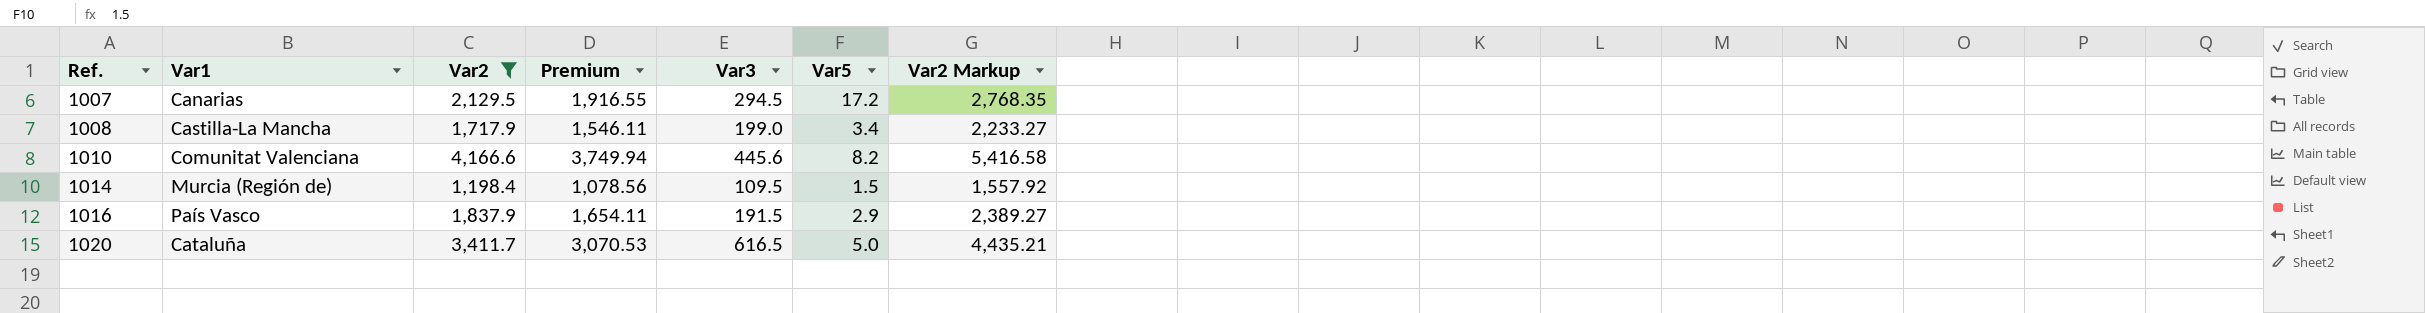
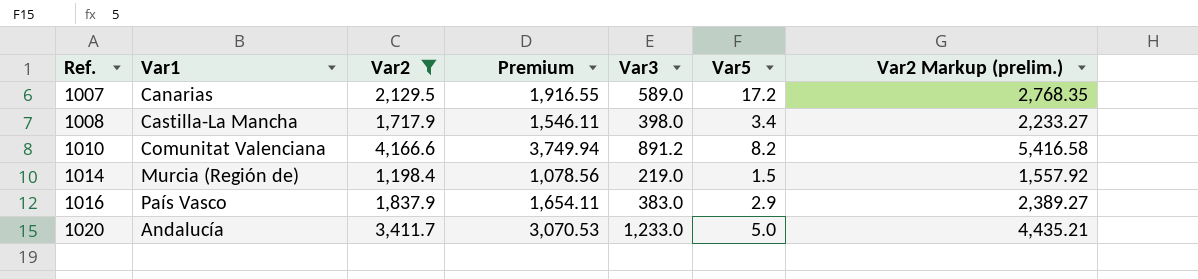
column name: Var2 Markup -> Var2 Markup (prelim.)
1007 | Var3: 294.5 -> 589.0
1008 | Var3: 199.0 -> 398.0
1010 | Var3: 445.6 -> 891.2
1014 | Var3: 109.5 -> 219.0
1016 | Var3: 191.5 -> 383.0
1020 | Var1: Cataluña -> Andalucía
1020 | Var3: 616.5 -> 1,233.0

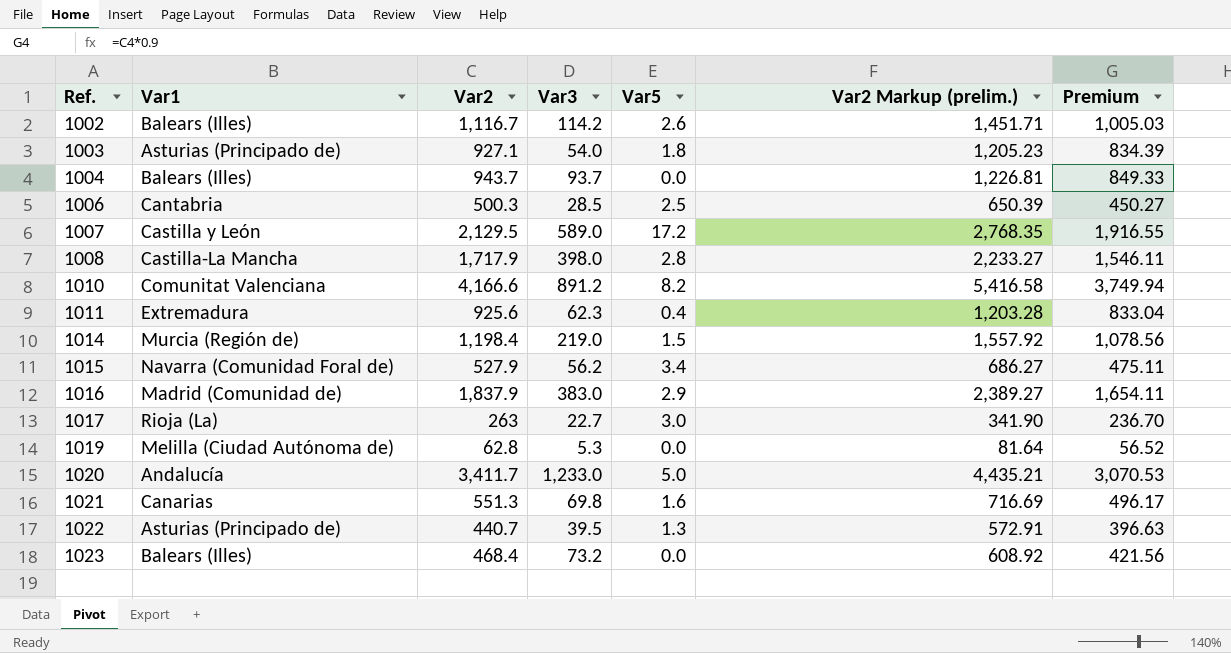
filter: Var2 >= 1,198.4 -> none
column Premium | position: 4 -> 7
1007 | Var1: Canarias -> Castilla y León
1008 | Var5: 3.4 -> 2.8
1016 | Var1: País Vasco -> Madrid (Comunidad de)

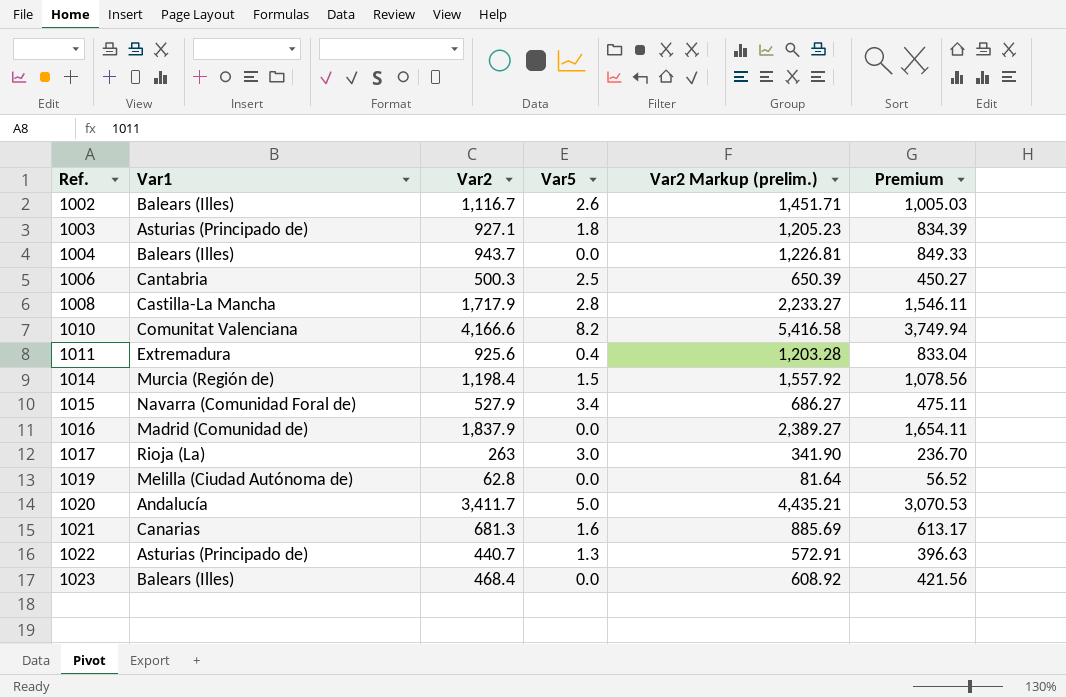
column Var3 | position: 4 -> none
row 1007: Castilla y León | 2,129.5 | 589.0 | 17.2 | 2,768.35 | 1,916.55 -> none
1016 | Var5: 2.9 -> 0.0
1021 | Var2: 551.3 -> 681.3
1021 | Var2 Markup (prelim.): 716.69 -> 885.69
1021 | Premium: 496.17 -> 613.17

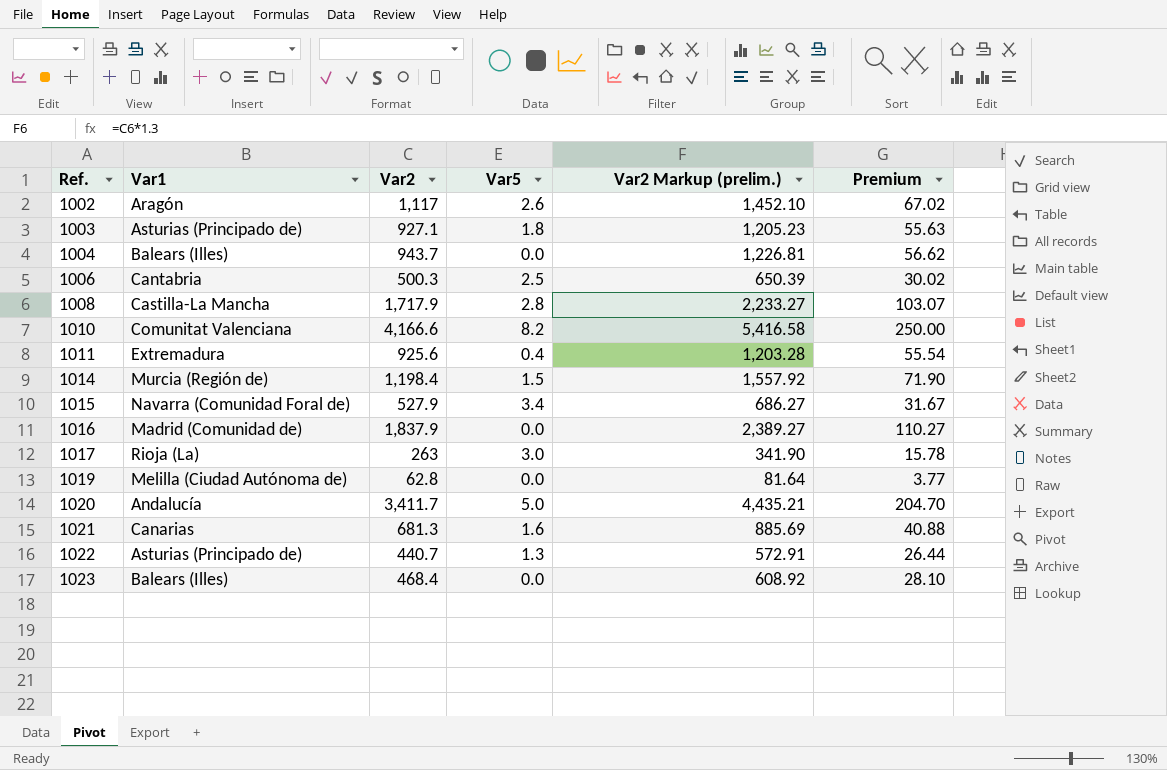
column Premium | formula: [Var2] * 0.9 -> [Var2] * 0.06
1002 | Var1: Balears (Illes) -> Aragón
1002 | Var2: 1,116.7 -> 1,117
1002 | Var2 Markup (prelim.): 1,451.71 -> 1,452.10

